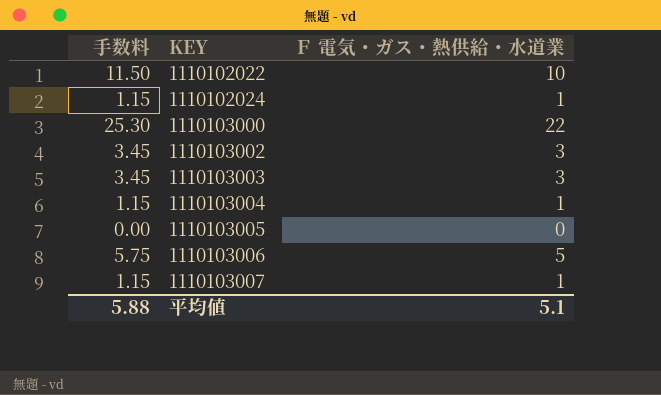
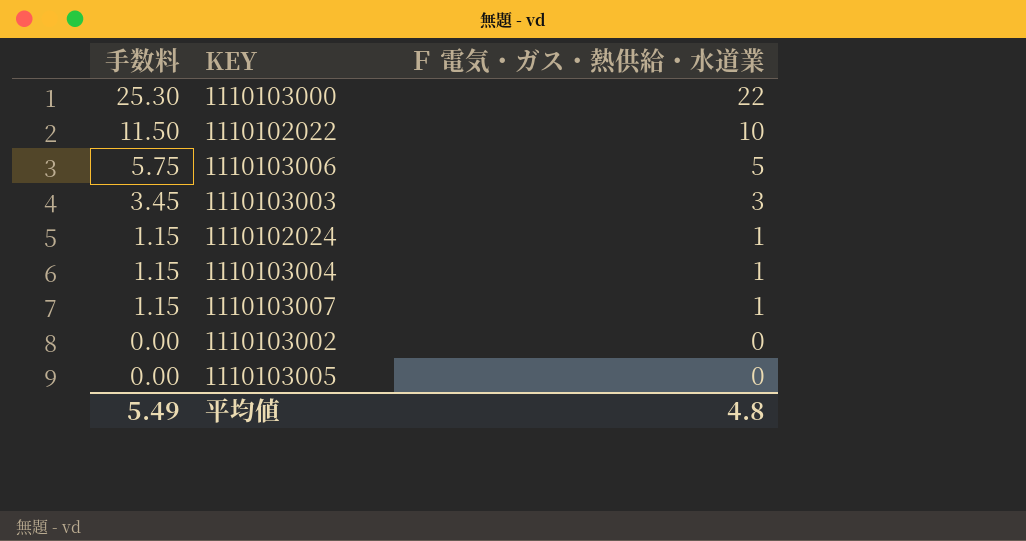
row order: KEY ascending -> 手数料 descending
1110103002 | 手数料: 3.45 -> 0.00
1110103002 | Ｆ 電気・ガス・熱供給・水道業: 3 -> 0
平均値 | 手数料: 5.88 -> 5.49
平均値 | Ｆ 電気・ガス・熱供給・水道業: 5.1 -> 4.8

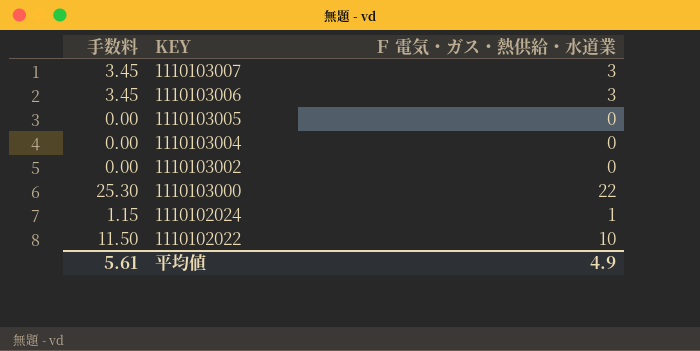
row order: 手数料 descending -> KEY descending
row 1110103003: 3.45 | 3 -> none
1110103007 | 手数料: 1.15 -> 3.45
1110103007 | Ｆ 電気・ガス・熱供給・水道業: 1 -> 3
1110103006 | 手数料: 5.75 -> 3.45
1110103006 | Ｆ 電気・ガス・熱供給・水道業: 5 -> 3
1110103004 | 手数料: 1.15 -> 0.00
1110103004 | Ｆ 電気・ガス・熱供給・水道業: 1 -> 0
平均値 | 手数料: 5.49 -> 5.61
平均値 | Ｆ 電気・ガス・熱供給・水道業: 4.8 -> 4.9

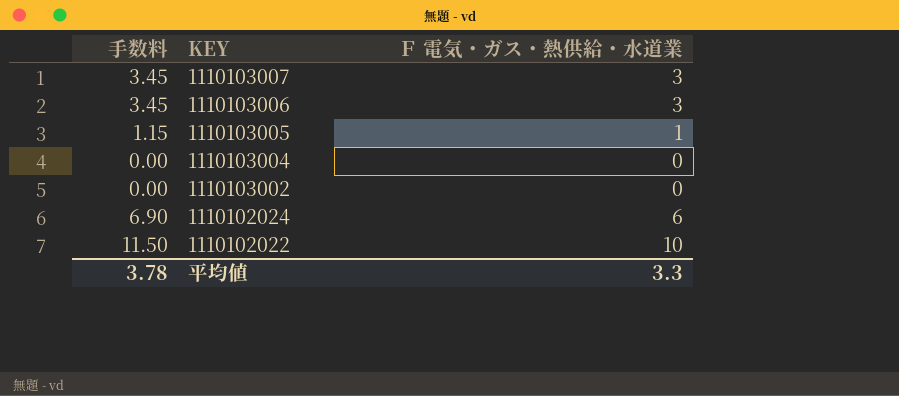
row 1110103000: 25.30 | 22 -> none
1110103005 | 手数料: 0.00 -> 1.15
1110103005 | Ｆ 電気・ガス・熱供給・水道業: 0 -> 1
1110102024 | 手数料: 1.15 -> 6.90
1110102024 | Ｆ 電気・ガス・熱供給・水道業: 1 -> 6
平均値 | 手数料: 5.61 -> 3.78
平均値 | Ｆ 電気・ガス・熱供給・水道業: 4.9 -> 3.3

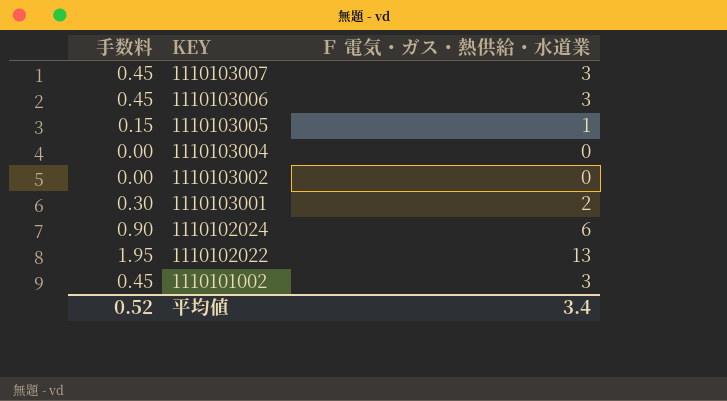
column 手数料 | formula: [Ｆ 電気・ガス・熱供給・水道業] * 1.15 -> [Ｆ 電気・ガス・熱供給・水道業] * 0.15
row 1110103001: none -> 0.30 | 2
1110102022 | Ｆ 電気・ガス・熱供給・水道業: 10 -> 13
row 1110101002: none -> 0.45 | 3
平均値 | 手数料: 3.78 -> 0.52
平均値 | Ｆ 電気・ガス・熱供給・水道業: 3.3 -> 3.4

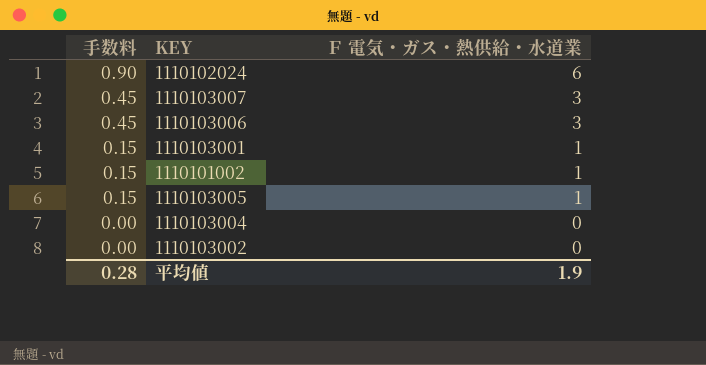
row order: KEY descending -> 手数料 descending
row 1110102022: 1.95 | 13 -> none
1110103001 | 手数料: 0.30 -> 0.15
1110103001 | Ｆ 電気・ガス・熱供給・水道業: 2 -> 1
1110101002 | 手数料: 0.45 -> 0.15
1110101002 | Ｆ 電気・ガス・熱供給・水道業: 3 -> 1
平均値 | 手数料: 0.52 -> 0.28
平均値 | Ｆ 電気・ガス・熱供給・水道業: 3.4 -> 1.9

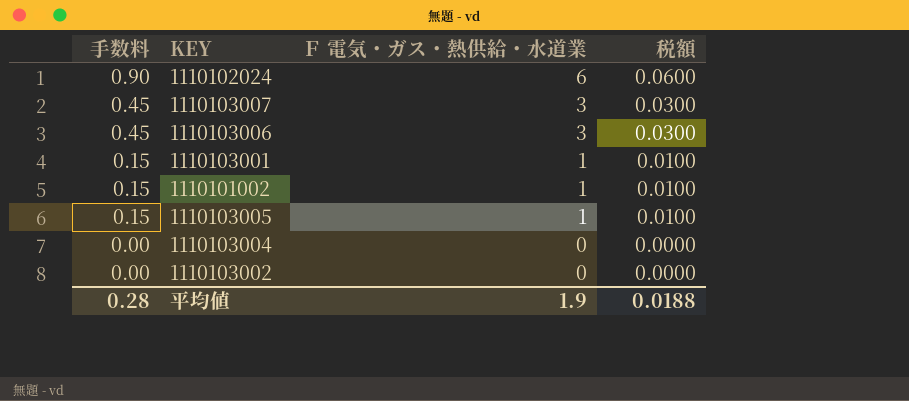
column 税額 | formula: none -> [Ｆ 電気・ガス・熱供給・水道業] * 0.01

